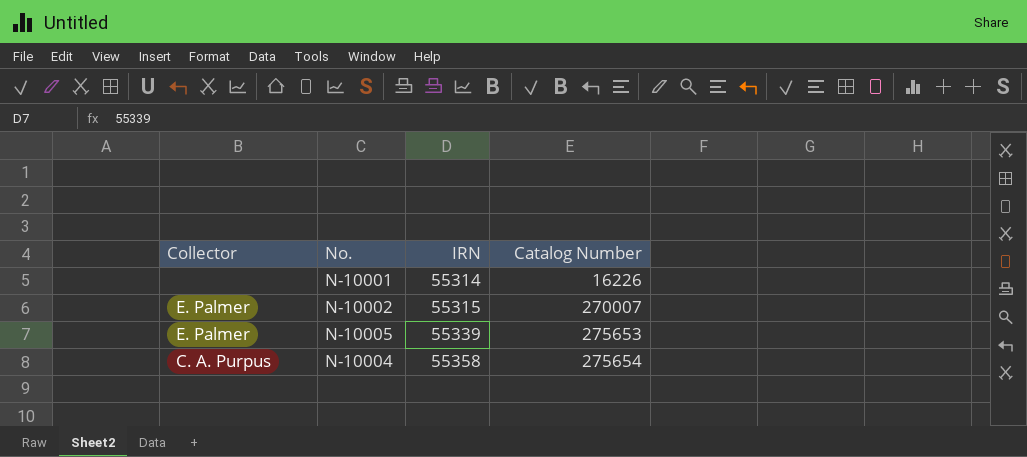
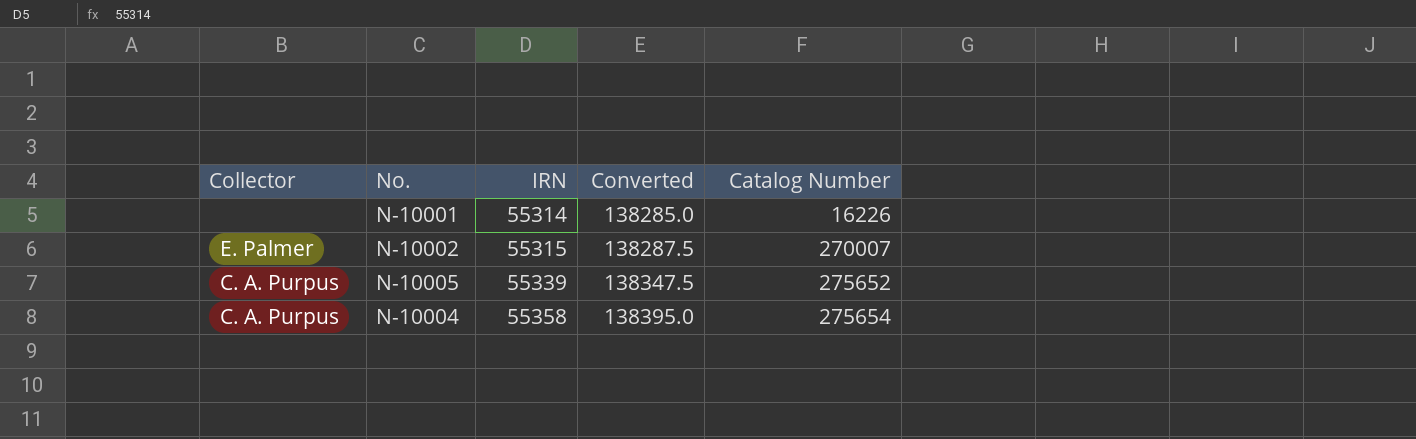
column Converted | formula: none -> [IRN] * 2.5
N-10005 | Collector: E. Palmer -> C. A. Purpus
N-10005 | Catalog Number: 275653 -> 275652

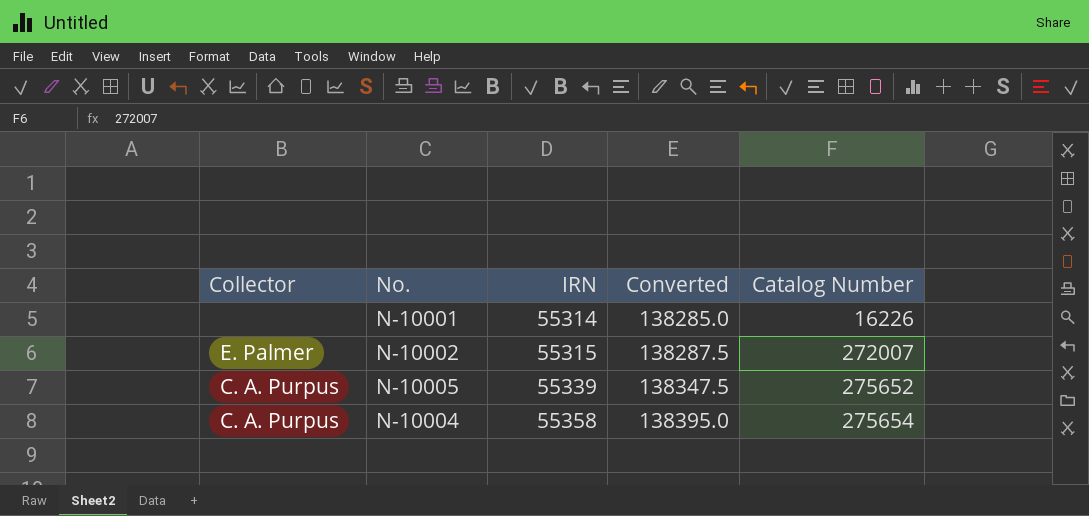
N-10002 | Catalog Number: 270007 -> 272007

